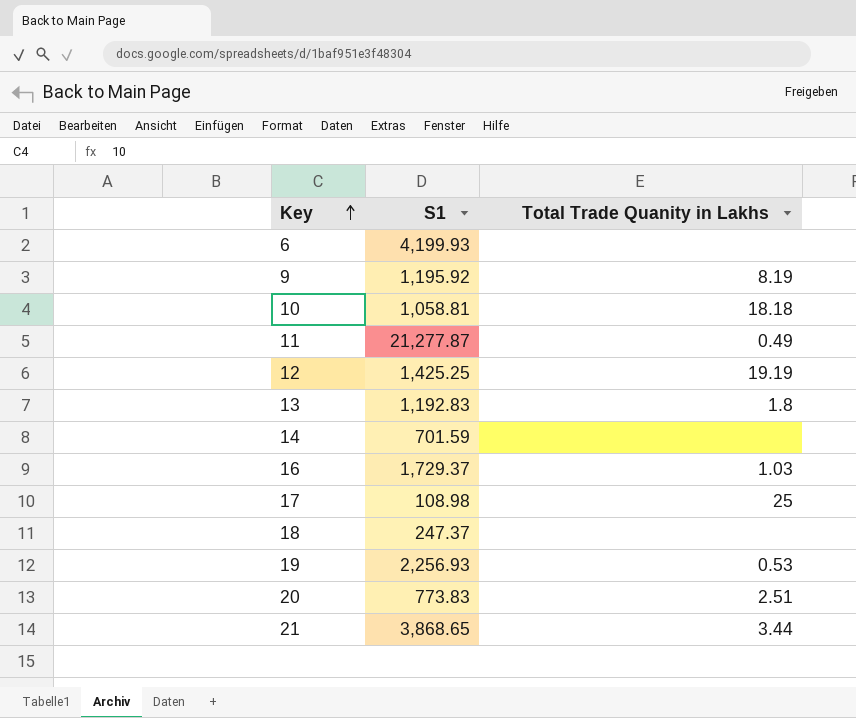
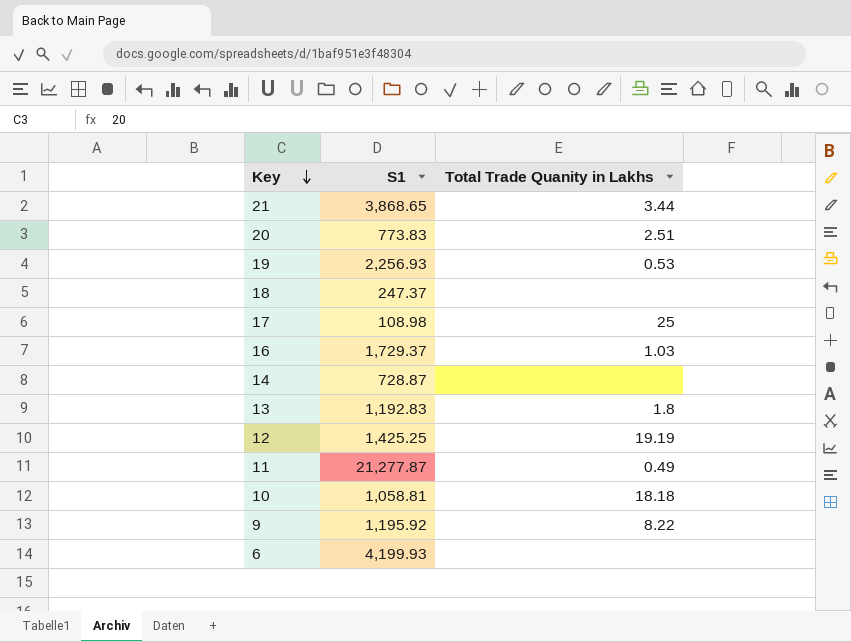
row order: Key ascending -> Key descending
14 | S1: 701.59 -> 728.87
9 | Total Trade Quanity in Lakhs: 8.19 -> 8.22

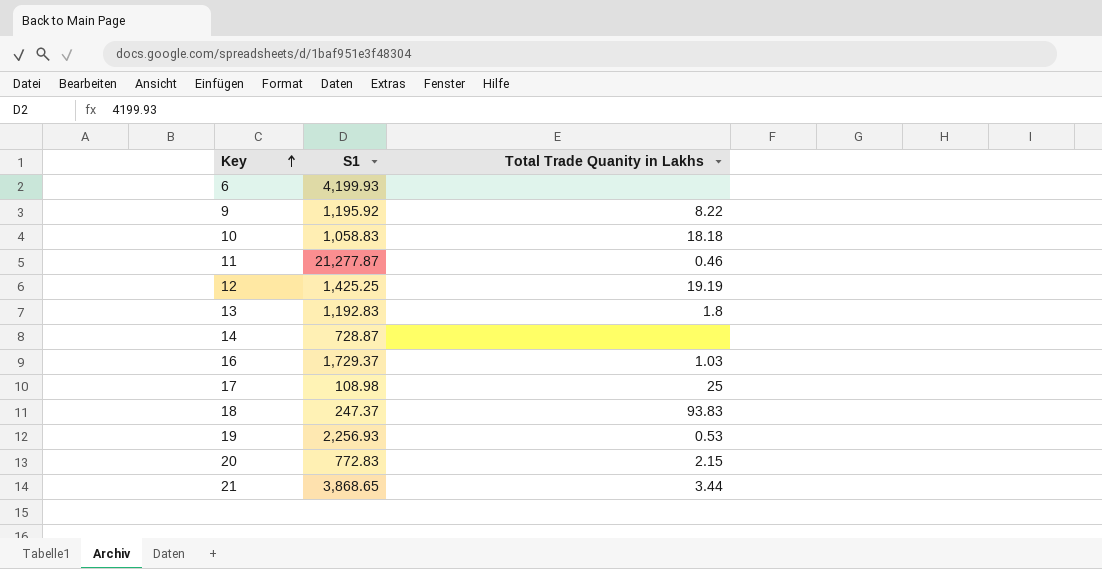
row order: Key descending -> Key ascending
10 | S1: 1,058.81 -> 1,058.83
11 | Total Trade Quanity in Lakhs: 0.49 -> 0.46
18 | Total Trade Quanity in Lakhs: none -> 93.83
20 | S1: 773.83 -> 772.83
20 | Total Trade Quanity in Lakhs: 2.51 -> 2.15

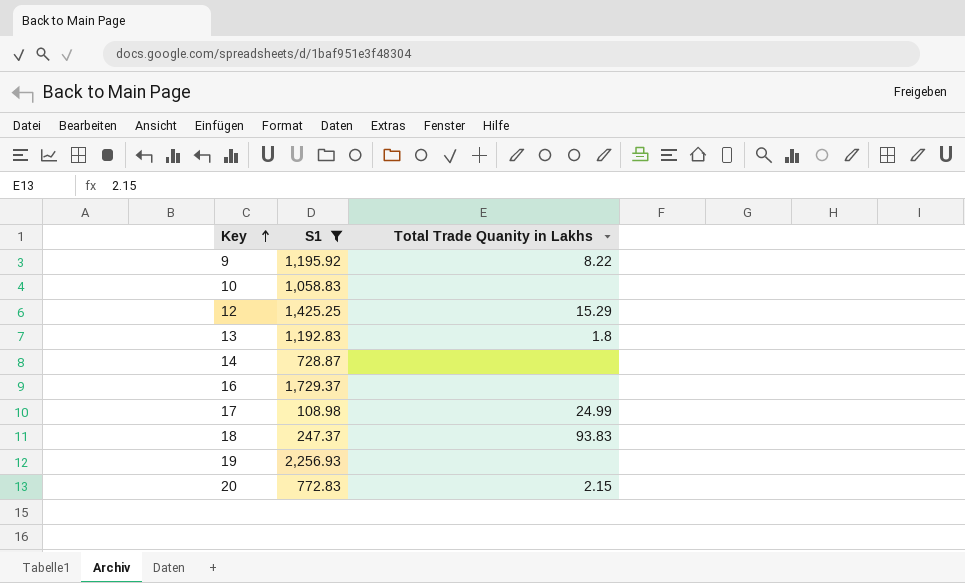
filter: none -> S1 <= 2,256.93
10 | Total Trade Quanity in Lakhs: 18.18 -> none
12 | Total Trade Quanity in Lakhs: 19.19 -> 15.29
16 | Total Trade Quanity in Lakhs: 1.03 -> none
17 | Total Trade Quanity in Lakhs: 25 -> 24.99
19 | Total Trade Quanity in Lakhs: 0.53 -> none

